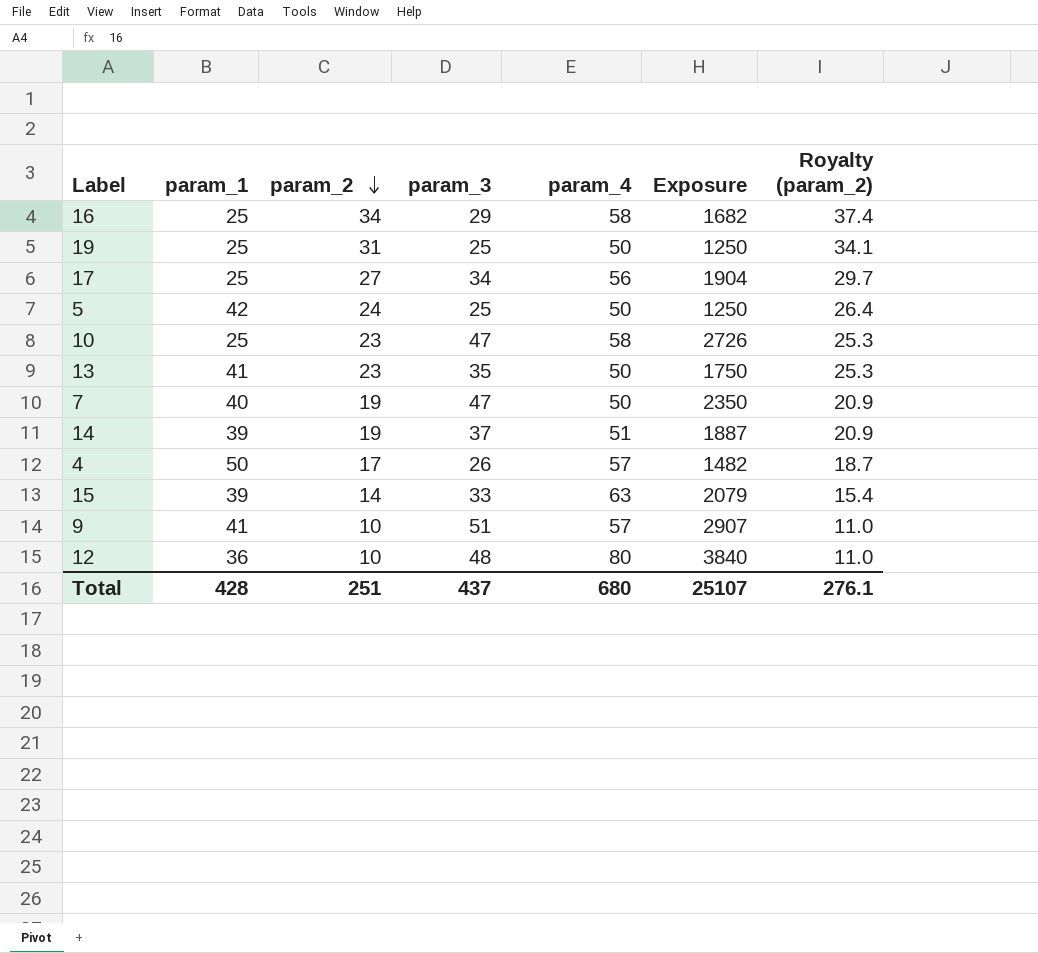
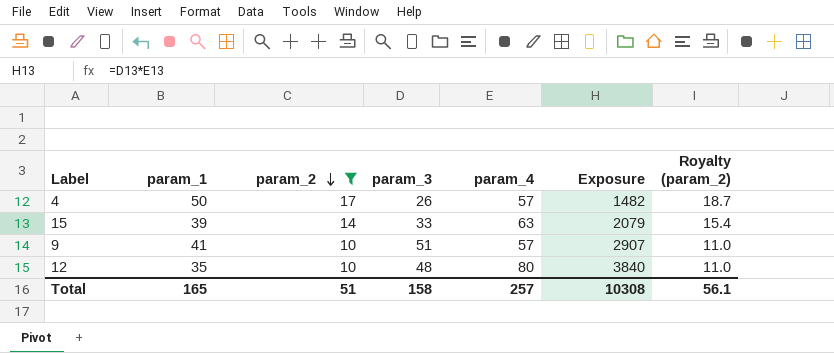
filter: none -> param_2 <= 17
12 | param_1: 36 -> 35
Total | param_1: 428 -> 165
Total | param_2: 251 -> 51
Total | param_3: 437 -> 158
Total | param_4: 680 -> 257
Total | Exposure: 25107 -> 10308
Total | Royalty (param_2): 276.1 -> 56.1

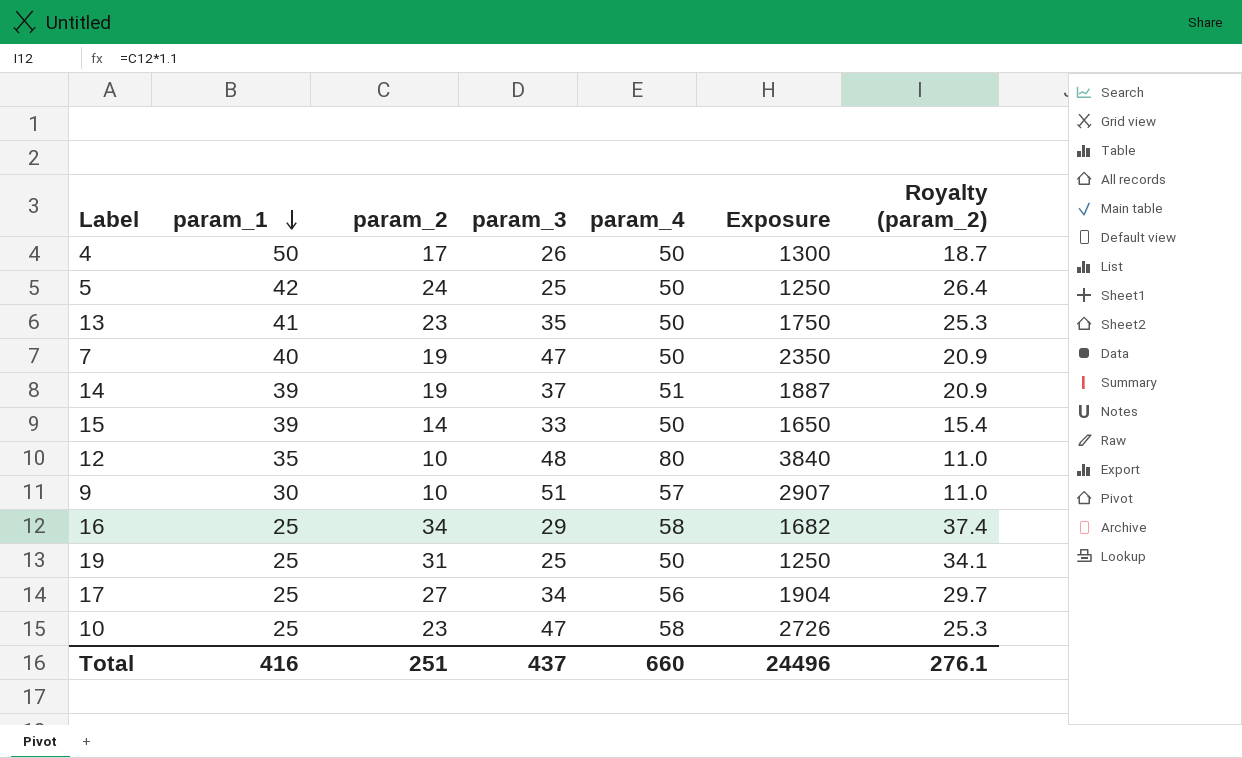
filter: param_2 <= 17 -> none
row order: param_2 descending -> param_1 descending
4 | param_4: 57 -> 50
4 | Exposure: 1482 -> 1300
15 | param_4: 63 -> 50
15 | Exposure: 2079 -> 1650
9 | param_1: 41 -> 30
Total | param_1: 165 -> 416
Total | param_2: 51 -> 251
Total | param_3: 158 -> 437
Total | param_4: 257 -> 660
Total | Exposure: 10308 -> 24496
Total | Royalty (param_2): 56.1 -> 276.1

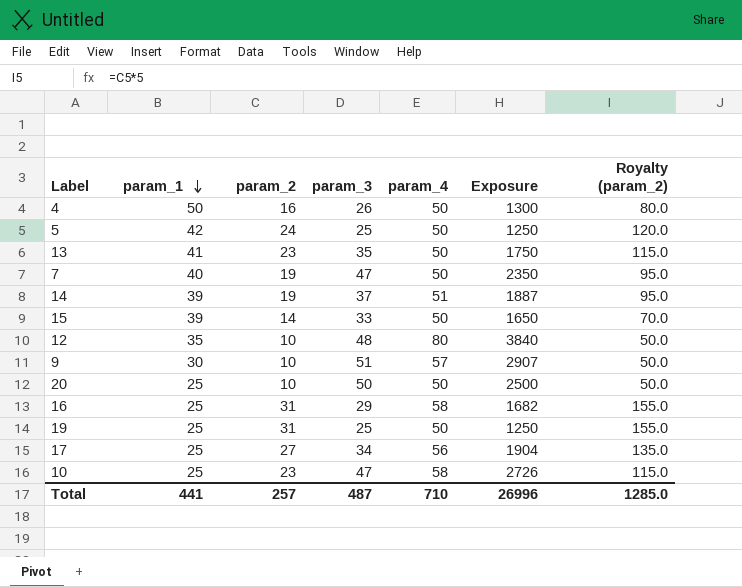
column Royalty (param_2) | formula: [param_2] * 1.1 -> [param_2] * 5
4 | param_2: 17 -> 16
row 20: none -> 25 | 10 | 50 | 50 | 2500 | 50.0
16 | param_2: 34 -> 31
Total | param_1: 416 -> 441
Total | param_2: 251 -> 257
Total | param_3: 437 -> 487
Total | param_4: 660 -> 710
Total | Exposure: 24496 -> 26996
Total | Royalty (param_2): 276.1 -> 1285.0

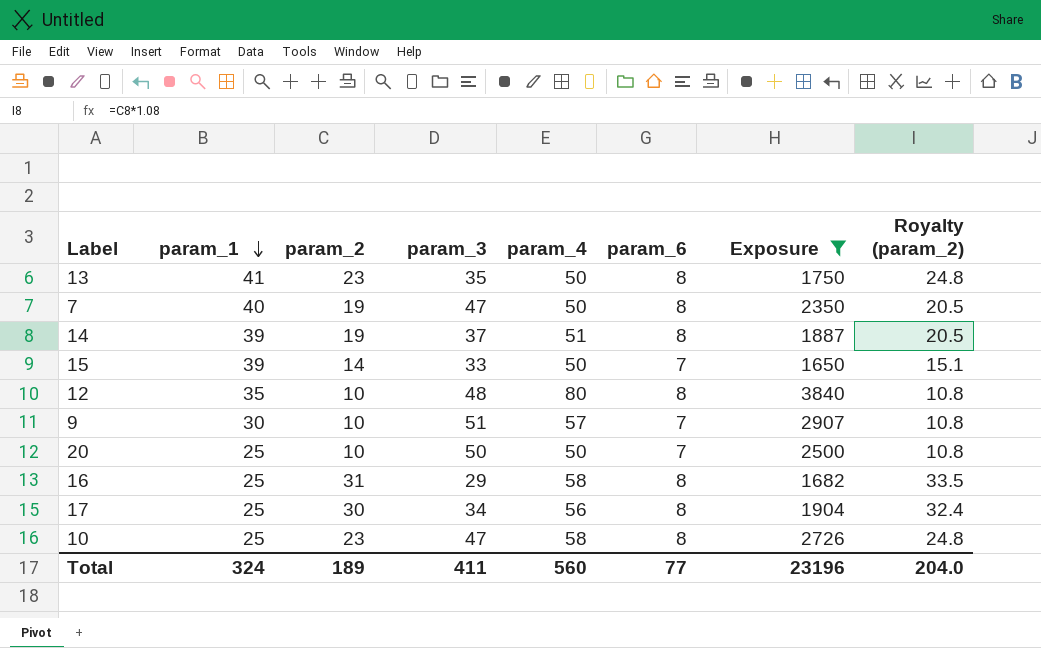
filter: none -> Exposure >= 1650
column param_6 | position: none -> 6
column Royalty (param_2) | formula: [param_2] * 5 -> [param_2] * 1.08
17 | param_2: 27 -> 30
Total | param_1: 441 -> 324
Total | param_2: 257 -> 189
Total | param_3: 487 -> 411
Total | param_4: 710 -> 560
Total | Exposure: 26996 -> 23196
Total | Royalty (param_2): 1285.0 -> 204.0

